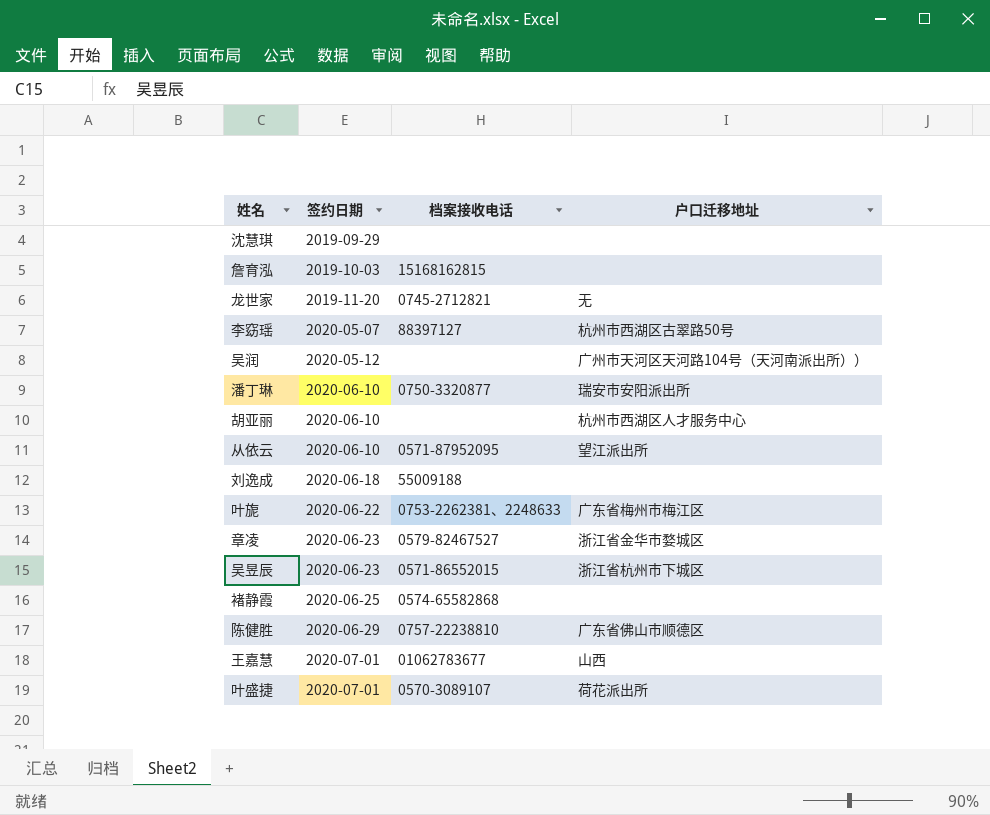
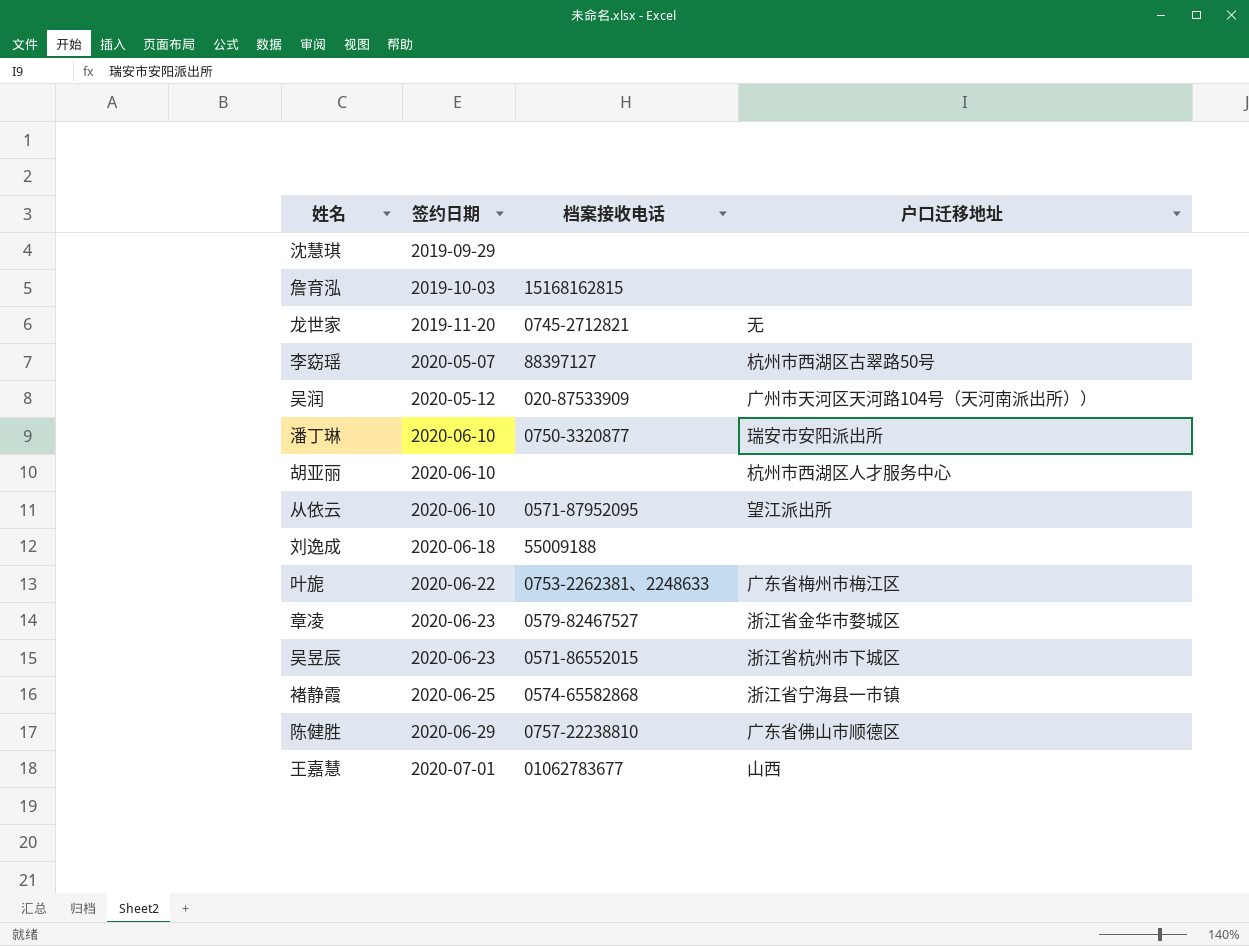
row 叶盛捷: 2020-07-01 | 0570-3089107 | 荷花派出所 -> none
吴润 | 档案接收电话: none -> 020-87533909
褚静霞 | 户口迁移地址: none -> 浙江省宁海县一市镇

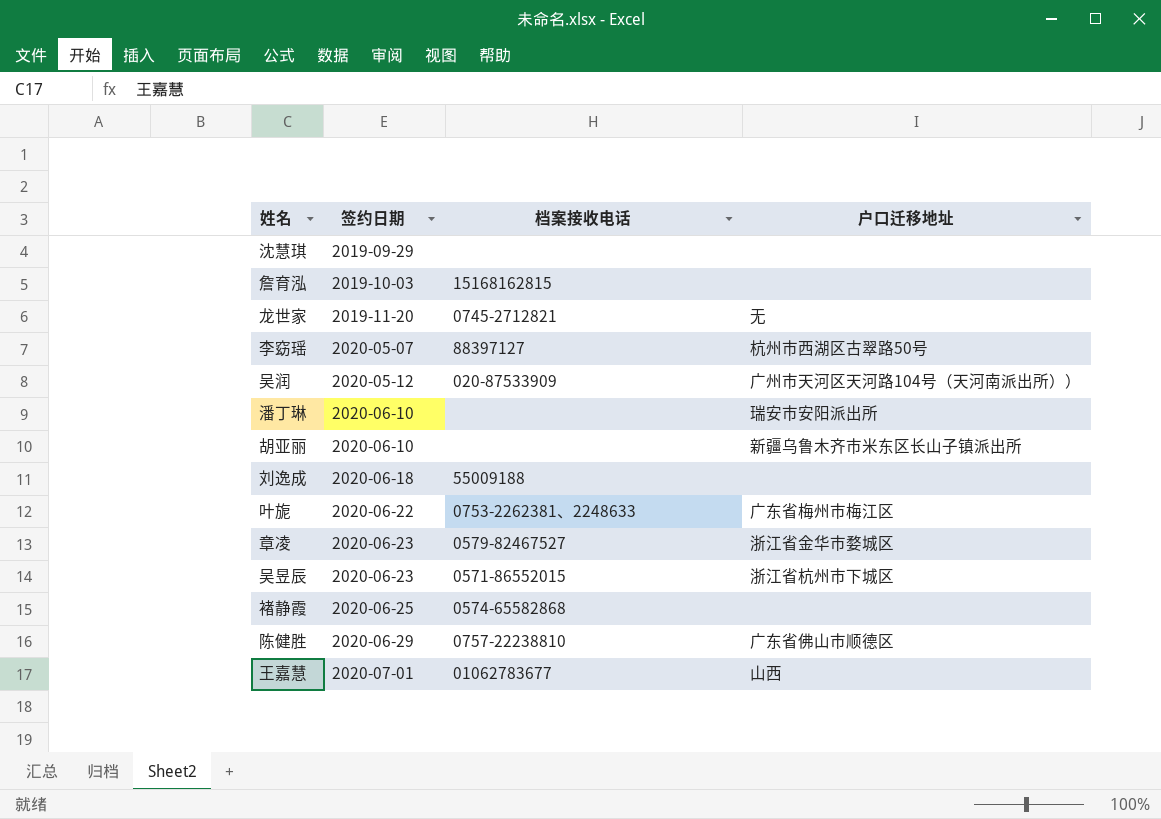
row 从依云: 2020-06-10 | 0571-87952095 | 望江派出所 -> none
潘丁琳 | 档案接收电话: 0750-3320877 -> none
胡亚丽 | 户口迁移地址: 杭州市西湖区人才服务中心 -> 新疆乌鲁木齐市米东区长山子镇派出所
褚静霞 | 户口迁移地址: 浙江省宁海县一市镇 -> none

